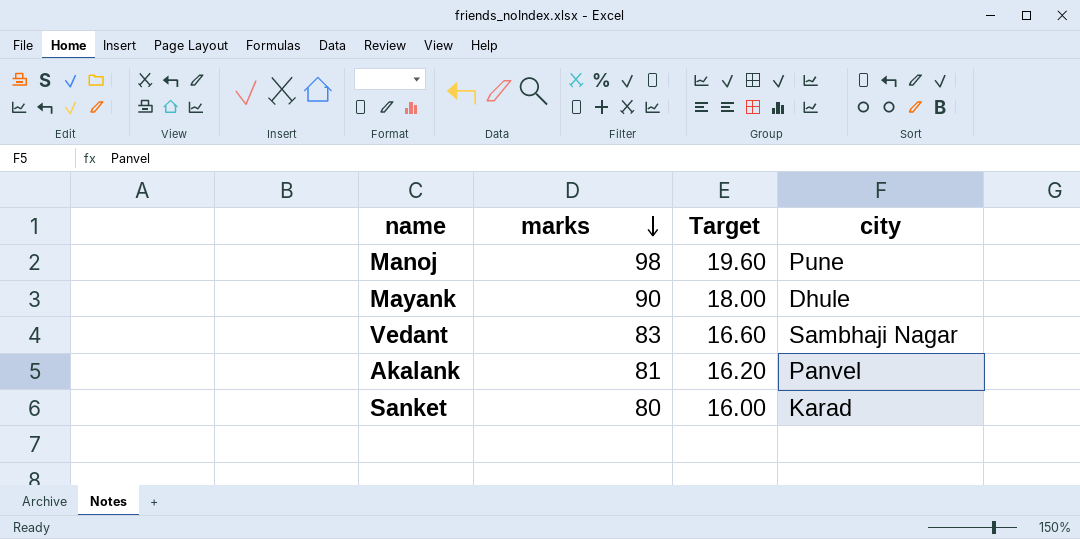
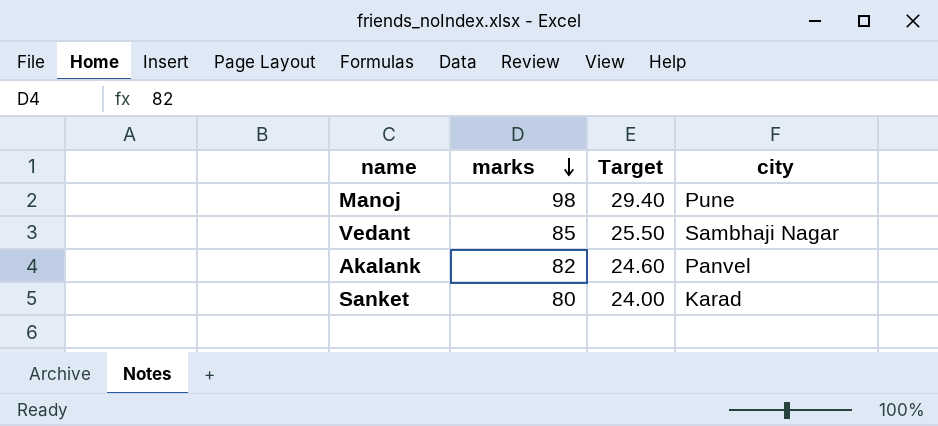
column Target | formula: [marks] * 0.2 -> [marks] * 0.3
row Mayank: 90 | 18.00 | Dhule -> none
Vedant | marks: 83 -> 85
Akalank | marks: 81 -> 82

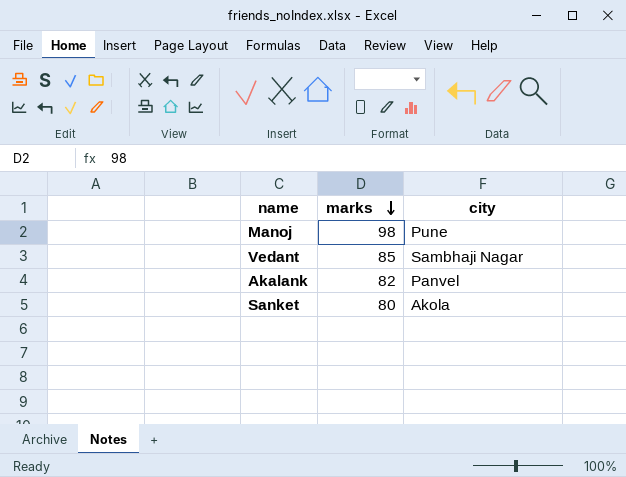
column Target | formula: [marks] * 0.3 -> none
Sanket | city: Karad -> Akola

